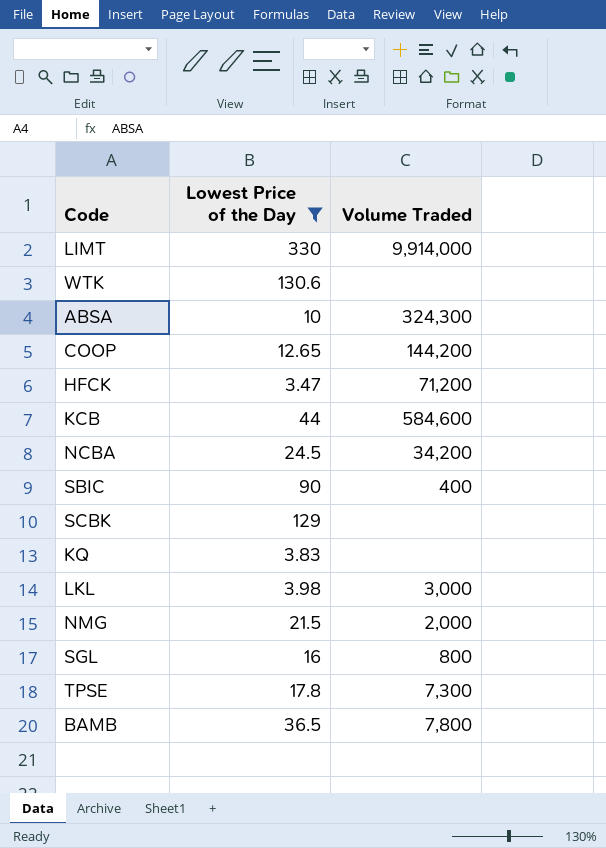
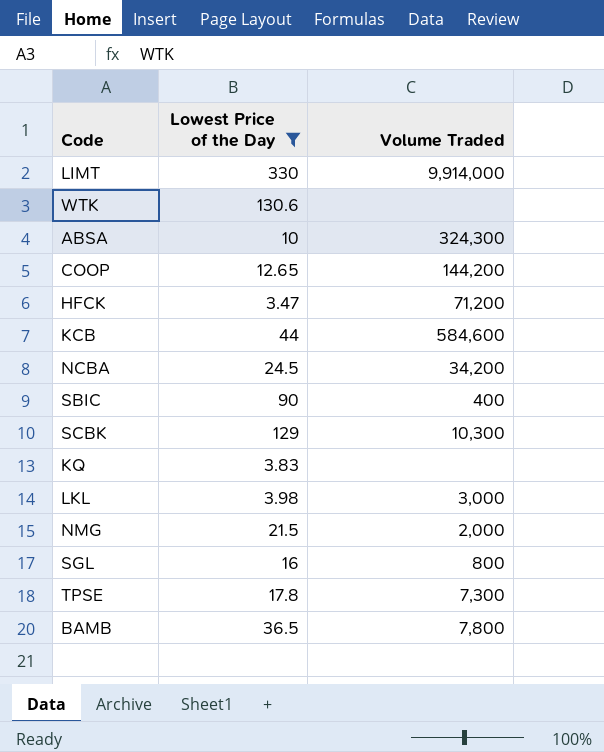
SCBK | Volume Traded: none -> 10,300

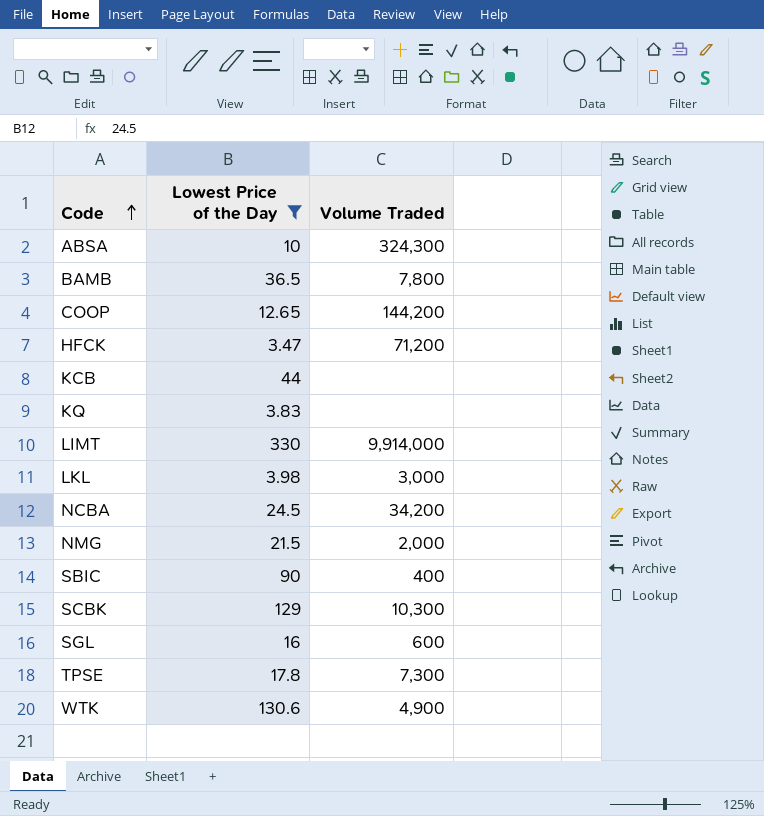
row order: none -> Code ascending
KCB | Volume Traded: 584,600 -> none
SGL | Volume Traded: 800 -> 600
WTK | Volume Traded: none -> 4,900

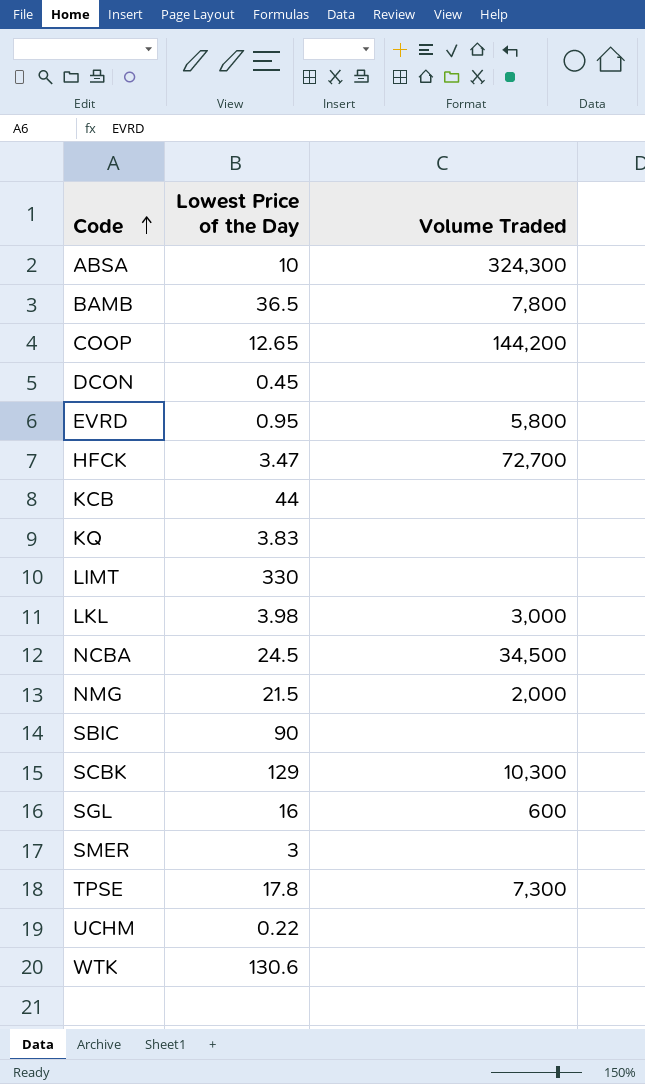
filter: Lowest Price of the Day >= 3.47 -> none
HFCK | Volume Traded: 71,200 -> 72,700
LIMT | Volume Traded: 9,914,000 -> none
NCBA | Volume Traded: 34,200 -> 34,500
SBIC | Volume Traded: 400 -> none
WTK | Volume Traded: 4,900 -> none

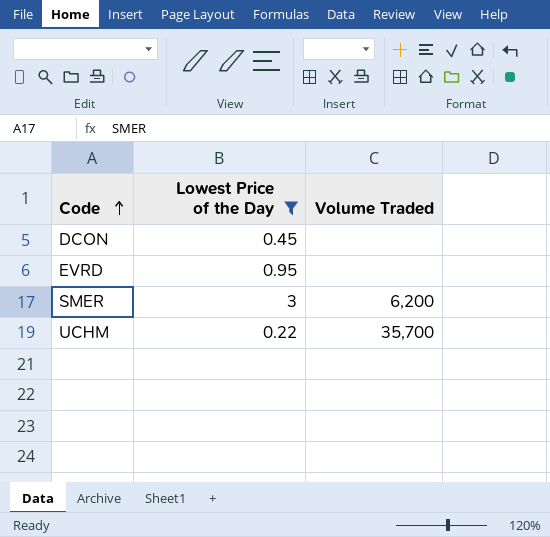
filter: none -> Lowest Price of the Day <= 3
EVRD | Volume Traded: 5,800 -> none
SMER | Volume Traded: none -> 6,200
UCHM | Volume Traded: none -> 35,700

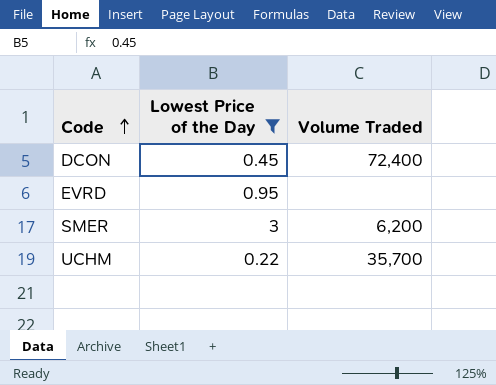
DCON | Volume Traded: none -> 72,400

